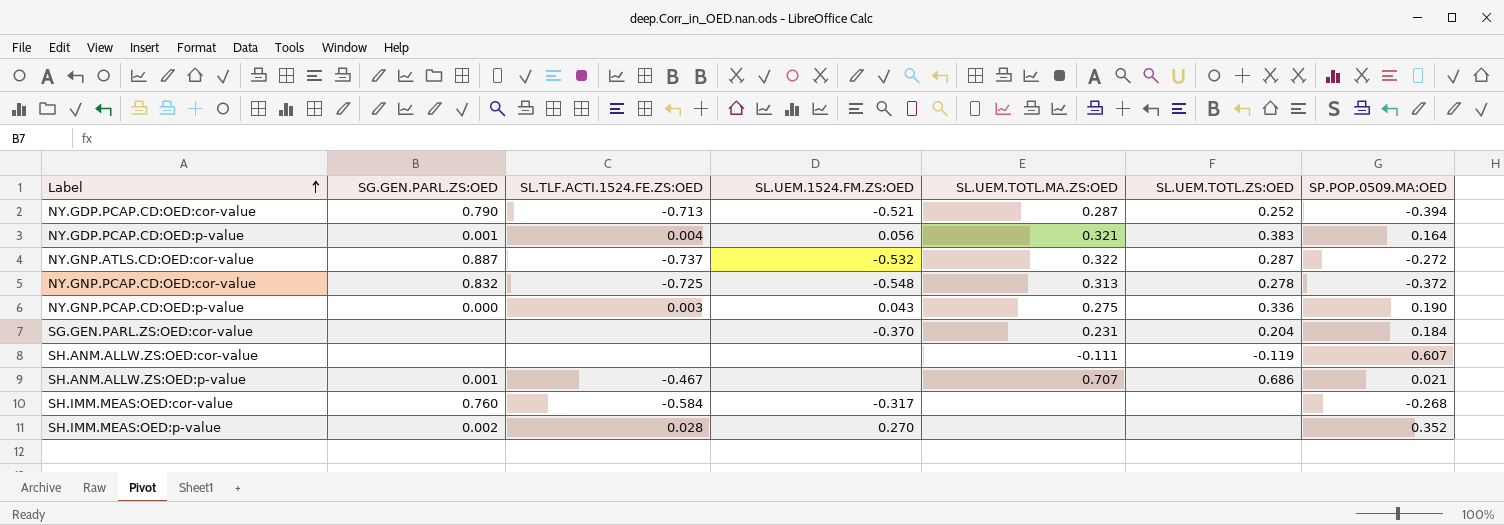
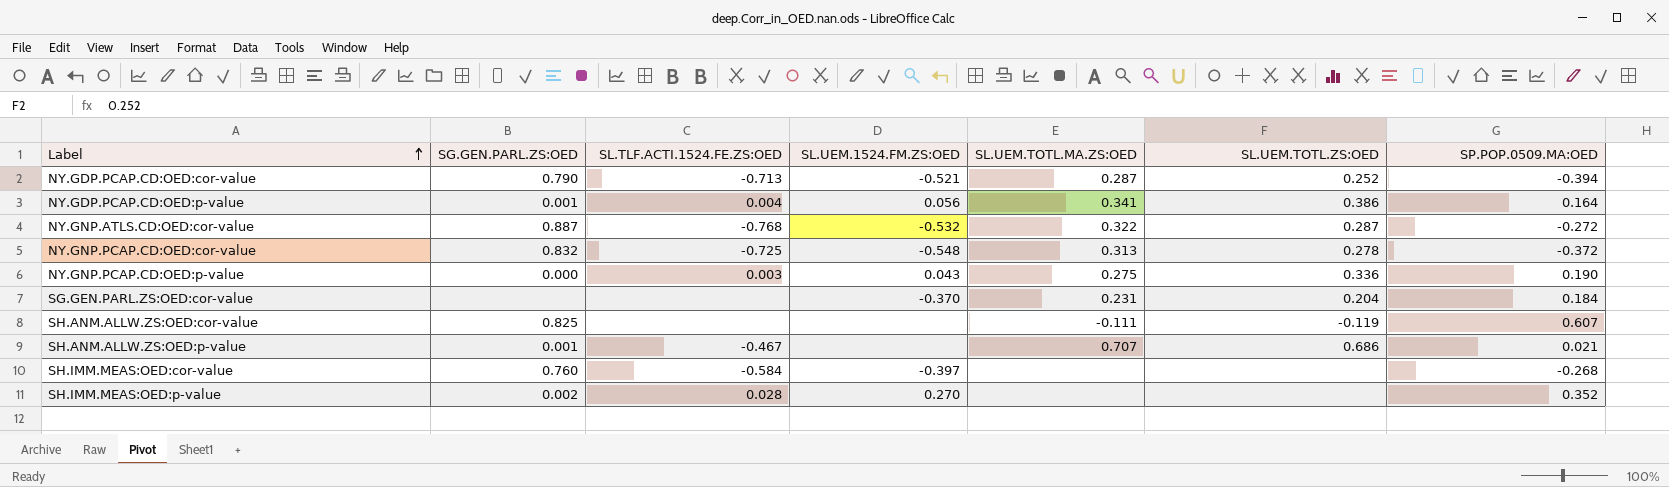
NY.GDP.PCAP.CD:OED:p-value | SL.UEM.TOTL.MA.ZS:OED: 0.321 -> 0.341
NY.GDP.PCAP.CD:OED:p-value | SL.UEM.TOTL.ZS:OED: 0.383 -> 0.386
NY.GNP.ATLS.CD:OED:cor-value | SL.TLF.ACTI.1524.FE.ZS:OED: -0.737 -> -0.768
SH.ANM.ALLW.ZS:OED:cor-value | SG.GEN.PARL.ZS:OED: none -> 0.825
SH.IMM.MEAS:OED:cor-value | SL.UEM.1524.FM.ZS:OED: -0.317 -> -0.397

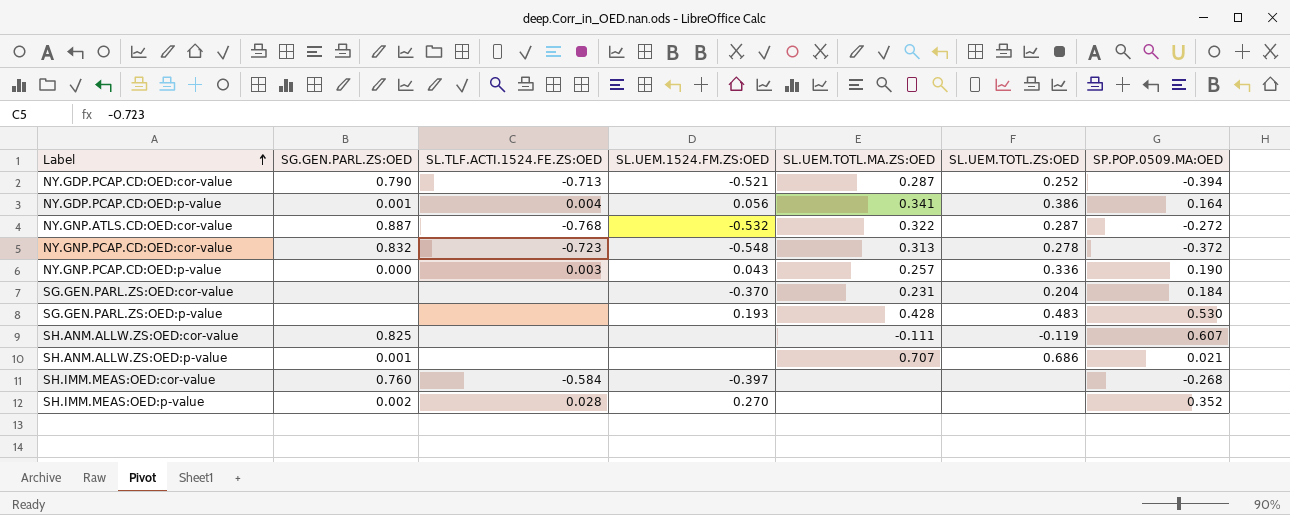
NY.GNP.PCAP.CD:OED:cor-value | SL.TLF.ACTI.1524.FE.ZS:OED: -0.725 -> -0.723
NY.GNP.PCAP.CD:OED:p-value | SL.UEM.TOTL.MA.ZS:OED: 0.275 -> 0.257
row SG.GEN.PARL.ZS:OED:p-value: none -> none | none | 0.193 | 0.428 | 0.483 | 0.530
SH.ANM.ALLW.ZS:OED:p-value | SL.TLF.ACTI.1524.FE.ZS:OED: -0.467 -> none

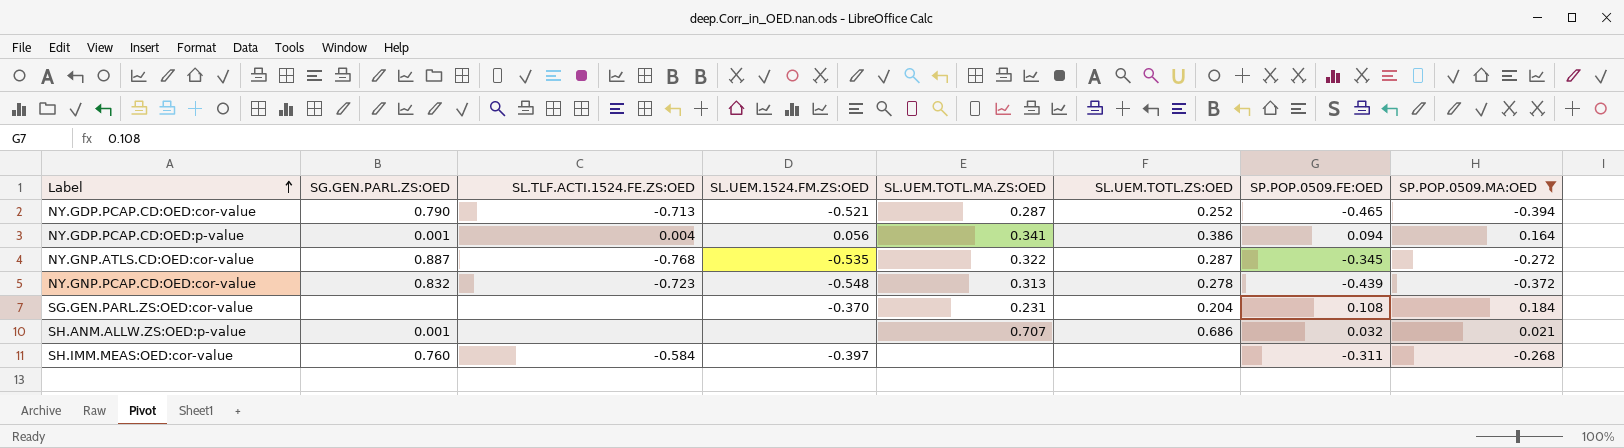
filter: none -> SP.POP.0509.MA:OED <= 0.184
column SP.POP.0509.FE:OED | position: none -> 7
NY.GNP.ATLS.CD:OED:cor-value | SL.UEM.1524.FM.ZS:OED: -0.532 -> -0.535

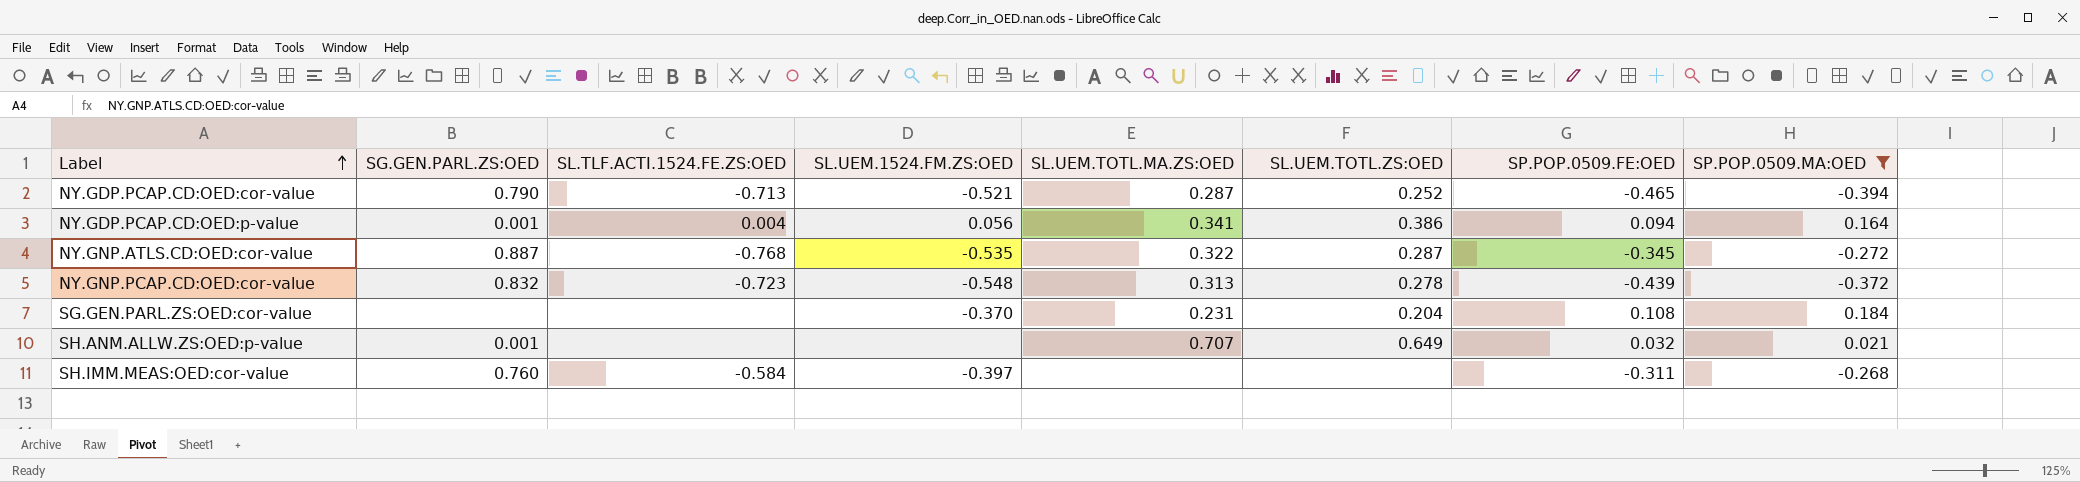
SH.ANM.ALLW.ZS:OED:p-value | SL.UEM.TOTL.ZS:OED: 0.686 -> 0.649

